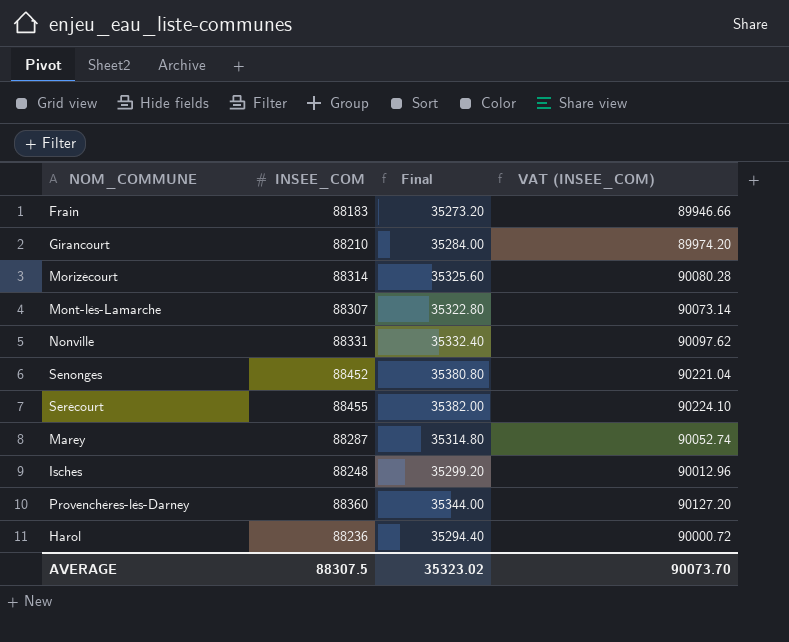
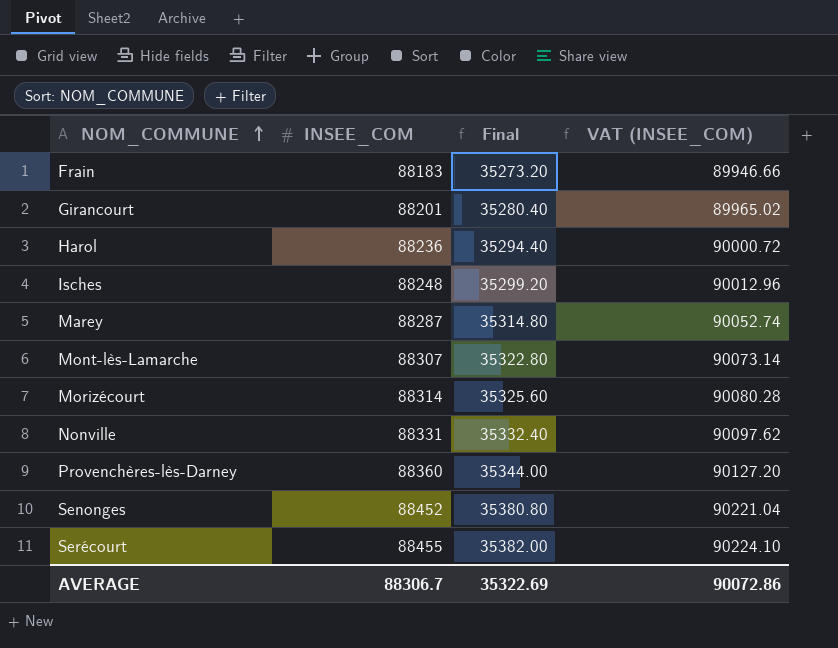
row order: none -> NOM_COMMUNE ascending
Girancourt | INSEE_COM: 88210 -> 88201
Girancourt | Final: 35284.00 -> 35280.40
Girancourt | VAT (INSEE_COM): 89974.20 -> 89965.02
AVERAGE | INSEE_COM: 88307.5 -> 88306.7
AVERAGE | Final: 35323.02 -> 35322.69
AVERAGE | VAT (INSEE_COM): 90073.70 -> 90072.86

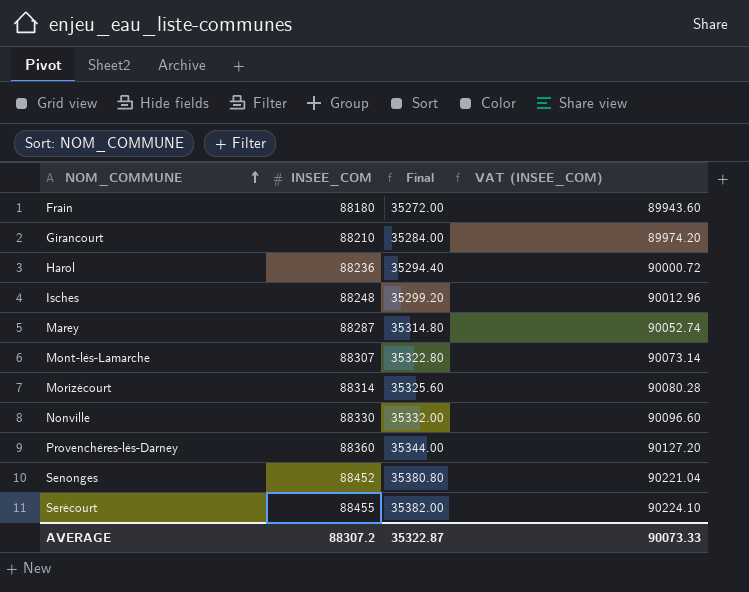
Frain | INSEE_COM: 88183 -> 88180
Frain | Final: 35273.20 -> 35272.00
Frain | VAT (INSEE_COM): 89946.66 -> 89943.60
Girancourt | INSEE_COM: 88201 -> 88210
Girancourt | Final: 35280.40 -> 35284.00
Girancourt | VAT (INSEE_COM): 89965.02 -> 89974.20
Nonville | INSEE_COM: 88331 -> 88330
Nonville | Final: 35332.40 -> 35332.00
Nonville | VAT (INSEE_COM): 90097.62 -> 90096.60
AVERAGE | INSEE_COM: 88306.7 -> 88307.2
AVERAGE | Final: 35322.69 -> 35322.87
AVERAGE | VAT (INSEE_COM): 90072.86 -> 90073.33

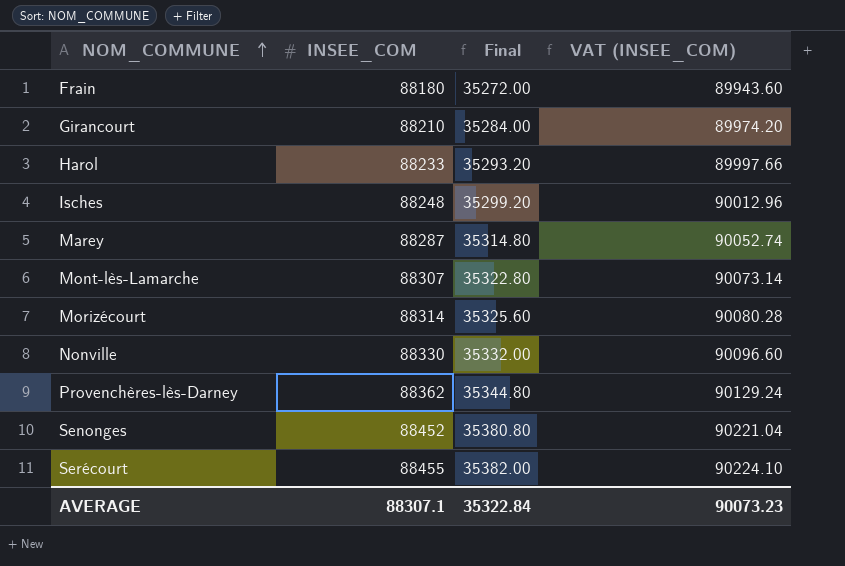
Harol | INSEE_COM: 88236 -> 88233
Harol | Final: 35294.40 -> 35293.20
Harol | VAT (INSEE_COM): 90000.72 -> 89997.66
Provenchères-lès-Darney | INSEE_COM: 88360 -> 88362
Provenchères-lès-Darney | Final: 35344.00 -> 35344.80
Provenchères-lès-Darney | VAT (INSEE_COM): 90127.20 -> 90129.24
AVERAGE | INSEE_COM: 88307.2 -> 88307.1
AVERAGE | Final: 35322.87 -> 35322.84
AVERAGE | VAT (INSEE_COM): 90073.33 -> 90073.23

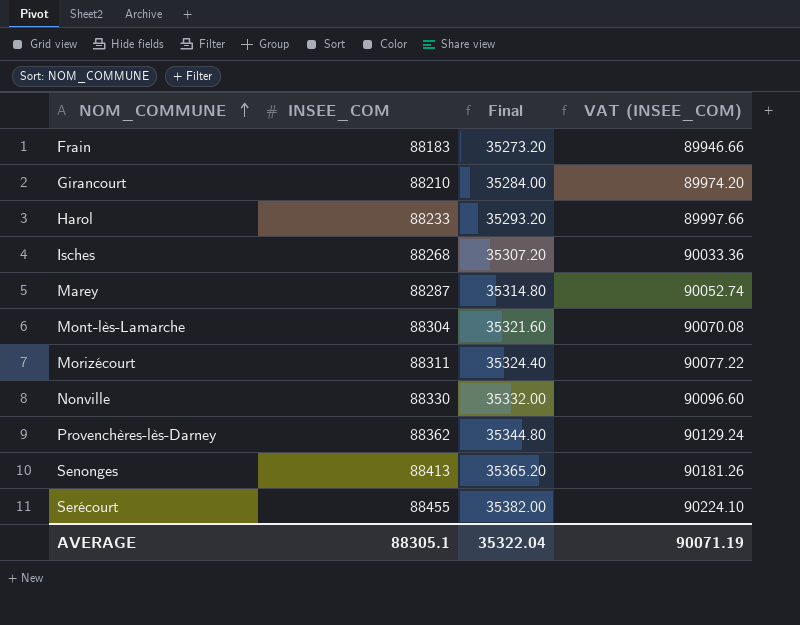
Frain | INSEE_COM: 88180 -> 88183
Frain | Final: 35272.00 -> 35273.20
Frain | VAT (INSEE_COM): 89943.60 -> 89946.66
Isches | INSEE_COM: 88248 -> 88268
Isches | Final: 35299.20 -> 35307.20
Isches | VAT (INSEE_COM): 90012.96 -> 90033.36
Mont-lès-Lamarche | INSEE_COM: 88307 -> 88304
Mont-lès-Lamarche | Final: 35322.80 -> 35321.60
Mont-lès-Lamarche | VAT (INSEE_COM): 90073.14 -> 90070.08
Morizécourt | INSEE_COM: 88314 -> 88311
Morizécourt | Final: 35325.60 -> 35324.40
Morizécourt | VAT (INSEE_COM): 90080.28 -> 90077.22
Senonges | INSEE_COM: 88452 -> 88413
Senonges | Final: 35380.80 -> 35365.20
Senonges | VAT (INSEE_COM): 90221.04 -> 90181.26
AVERAGE | INSEE_COM: 88307.1 -> 88305.1
AVERAGE | Final: 35322.84 -> 35322.04
AVERAGE | VAT (INSEE_COM): 90073.23 -> 90071.19

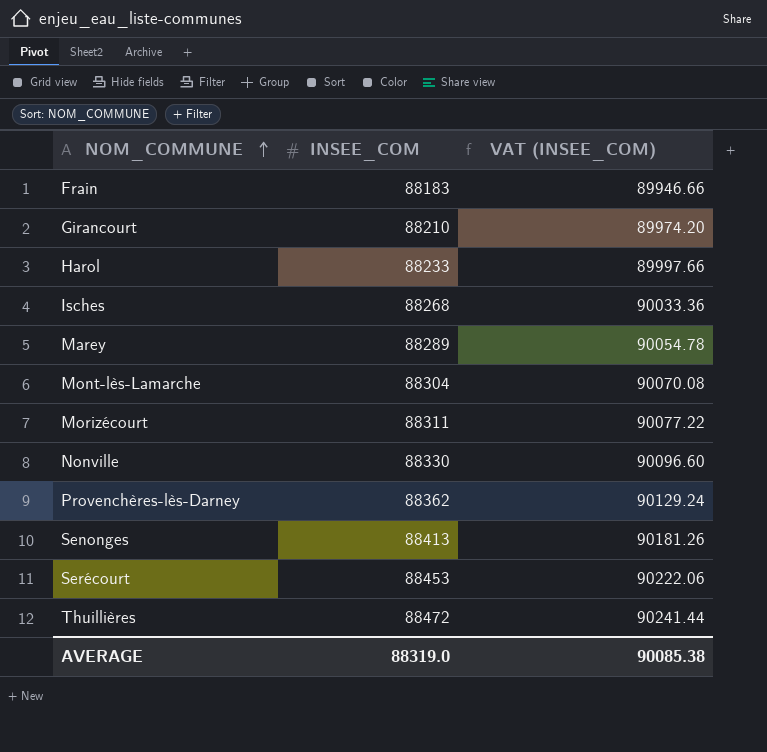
column Final | formula: [INSEE_COM] * 0.4 -> none
Marey | INSEE_COM: 88287 -> 88289
Marey | VAT (INSEE_COM): 90052.74 -> 90054.78
Serécourt | INSEE_COM: 88455 -> 88453
Serécourt | VAT (INSEE_COM): 90224.10 -> 90222.06
row Thuillières: none -> 88472 | 90241.44
AVERAGE | INSEE_COM: 88305.1 -> 88319.0
AVERAGE | VAT (INSEE_COM): 90071.19 -> 90085.38

